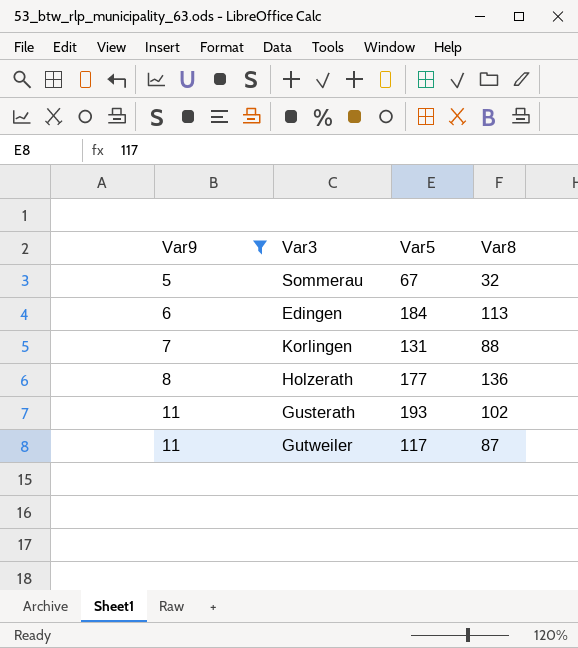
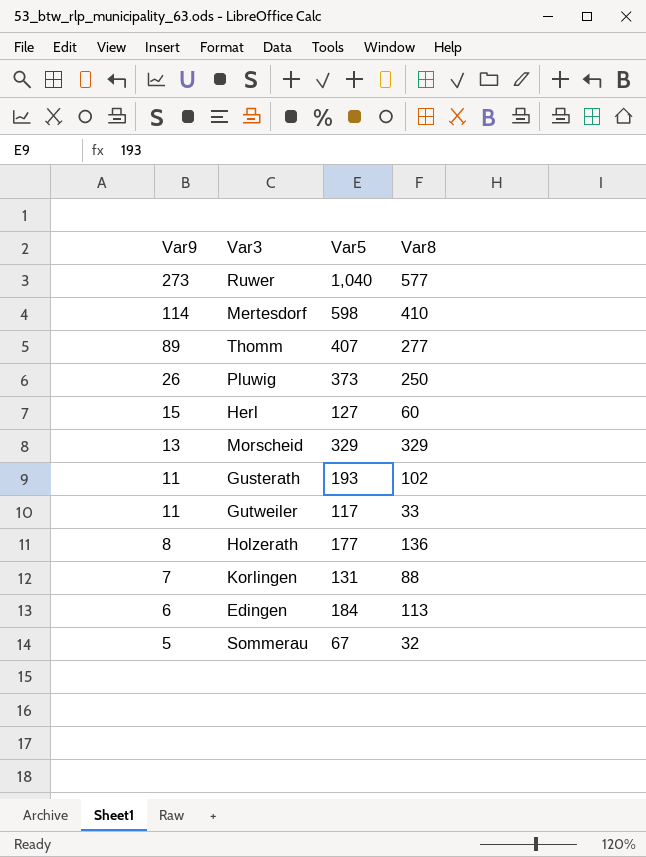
filter: Var9 <= 11 -> none
row order: Var9 ascending -> Var9 descending
Gutweiler | Var8: 87 -> 33

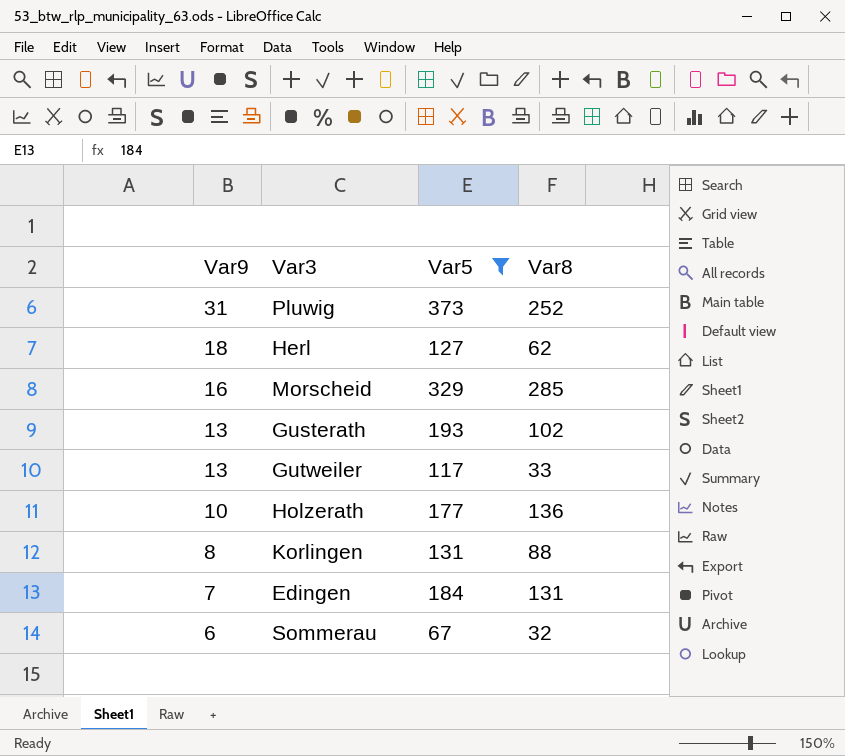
filter: none -> Var5 <= 373
Pluwig | Var9: 26 -> 31
Pluwig | Var8: 250 -> 252
Herl | Var9: 15 -> 18
Herl | Var8: 60 -> 62
Morscheid | Var9: 13 -> 16
Morscheid | Var8: 329 -> 285
Gusterath | Var9: 11 -> 13
Gutweiler | Var9: 11 -> 13
Holzerath | Var9: 8 -> 10
Korlingen | Var9: 7 -> 8
Edingen | Var9: 6 -> 7
Edingen | Var8: 113 -> 131
Sommerau | Var9: 5 -> 6

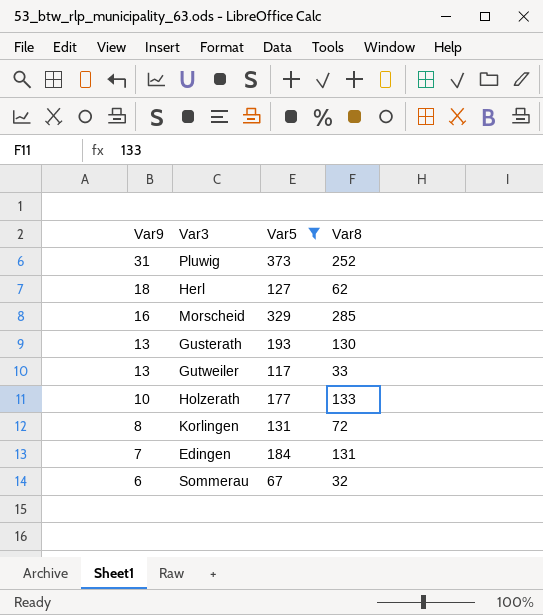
Gusterath | Var8: 102 -> 130
Holzerath | Var8: 136 -> 133
Korlingen | Var8: 88 -> 72

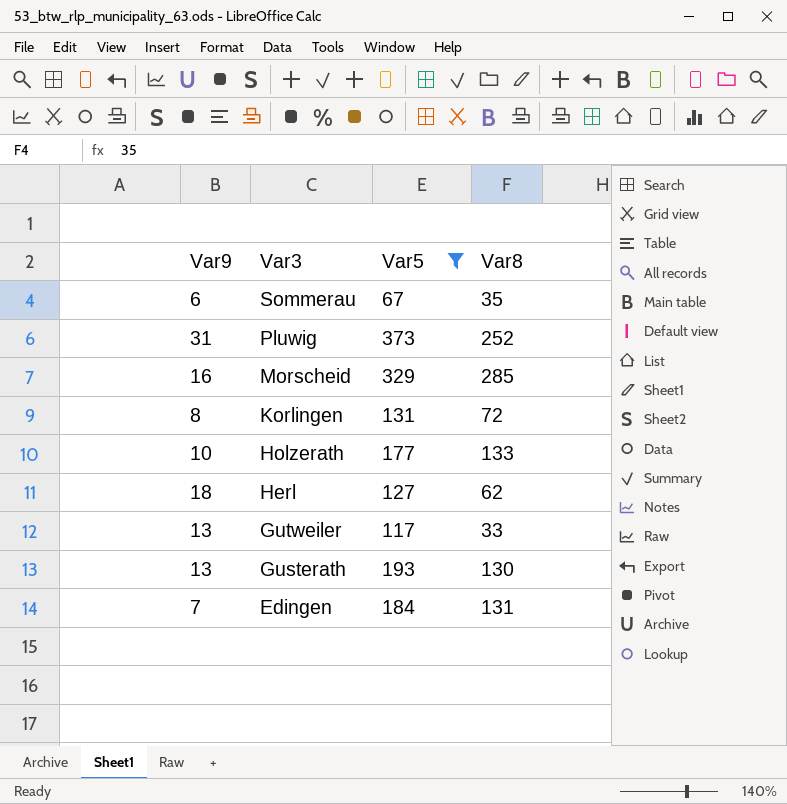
row order: Var9 descending -> Var3 descending
Sommerau | Var8: 32 -> 35

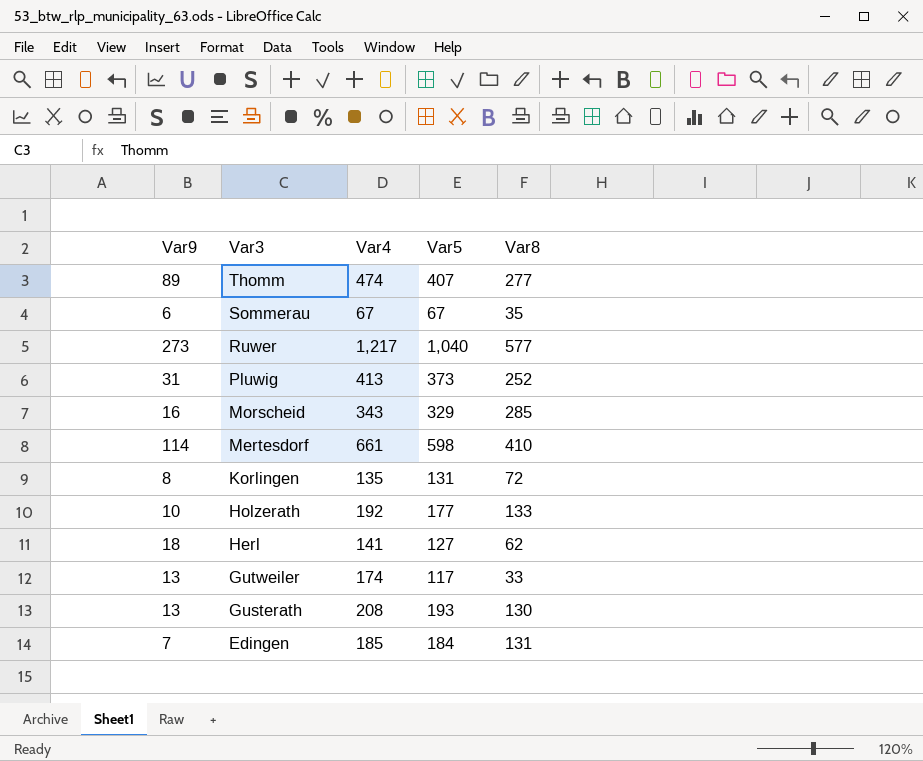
filter: Var5 <= 373 -> none
column Var4 | position: none -> 3

